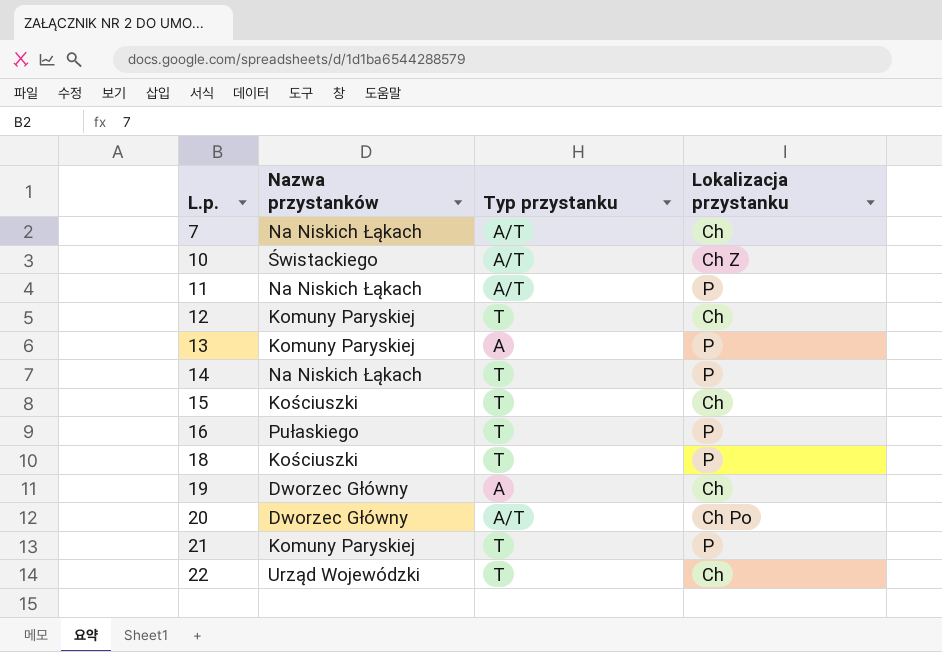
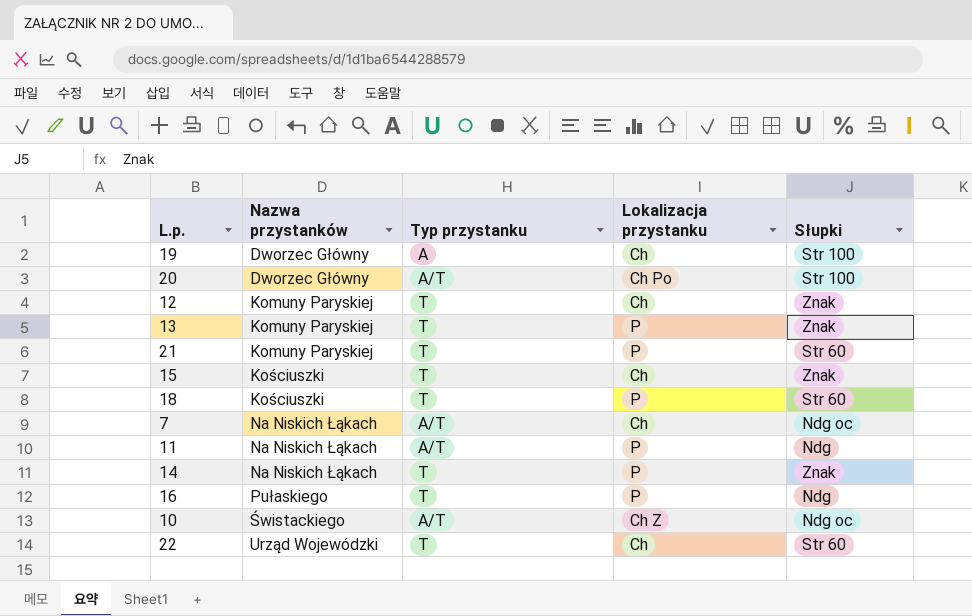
row order: L.p. ascending -> Nazwa przystanków ascending
column Słupki | position: none -> 5
13 | Typ przystanku: A -> T

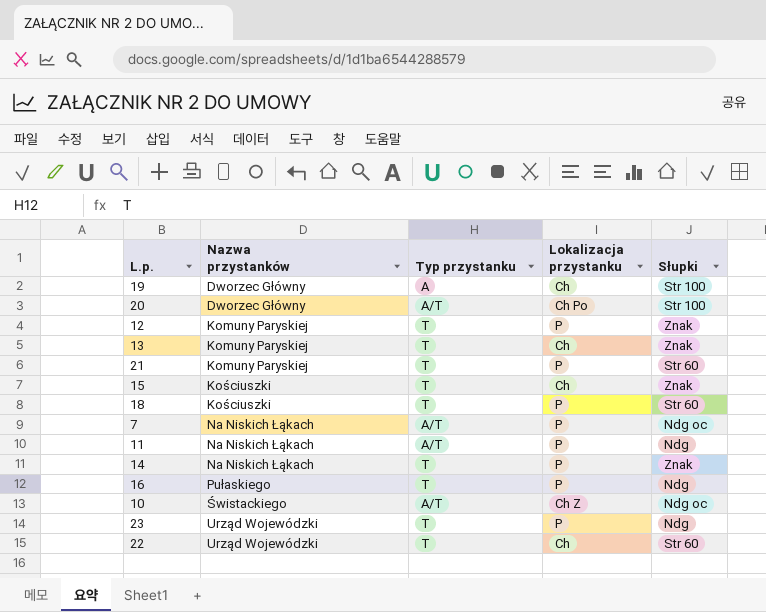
12 | Lokalizacja przystanku: Ch -> P
13 | Lokalizacja przystanku: P -> Ch
7 | Lokalizacja przystanku: Ch -> P
row 23: none -> Urząd Wojewódzki | T | P | Ndg

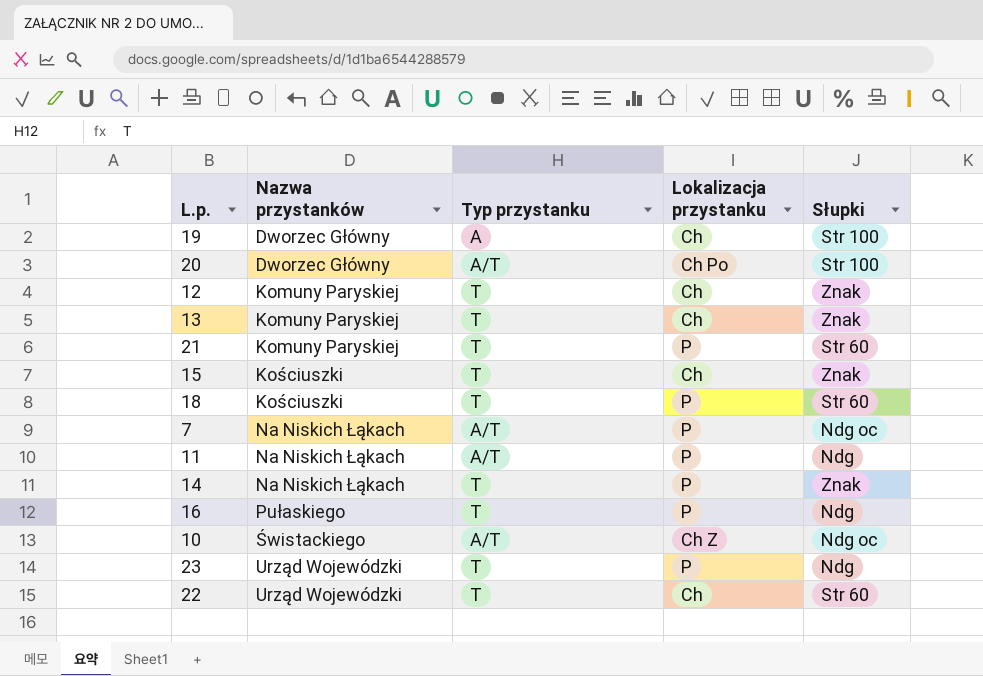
12 | Lokalizacja przystanku: P -> Ch

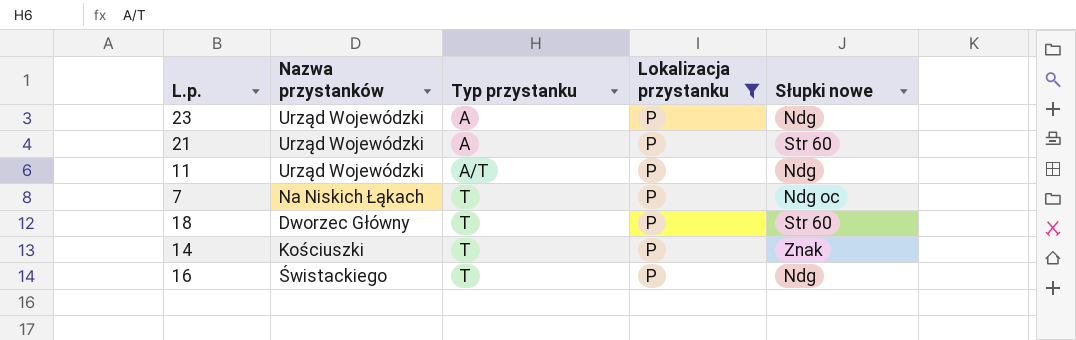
filter: none -> Lokalizacja przystanku = P
row order: Nazwa przystanków ascending -> Typ przystanku ascending
column name: Słupki -> Słupki nowe
23 | Typ przystanku: T -> A
21 | Nazwa przystanków: Komuny Paryskiej -> Urząd Wojewódzki
21 | Typ przystanku: T -> A
11 | Nazwa przystanków: Na Niskich Łąkach -> Urząd Wojewódzki
7 | Typ przystanku: A/T -> T
18 | Nazwa przystanków: Kościuszki -> Dworzec Główny
14 | Nazwa przystanków: Na Niskich Łąkach -> Kościuszki
16 | Nazwa przystanków: Pułaskiego -> Świstackiego

